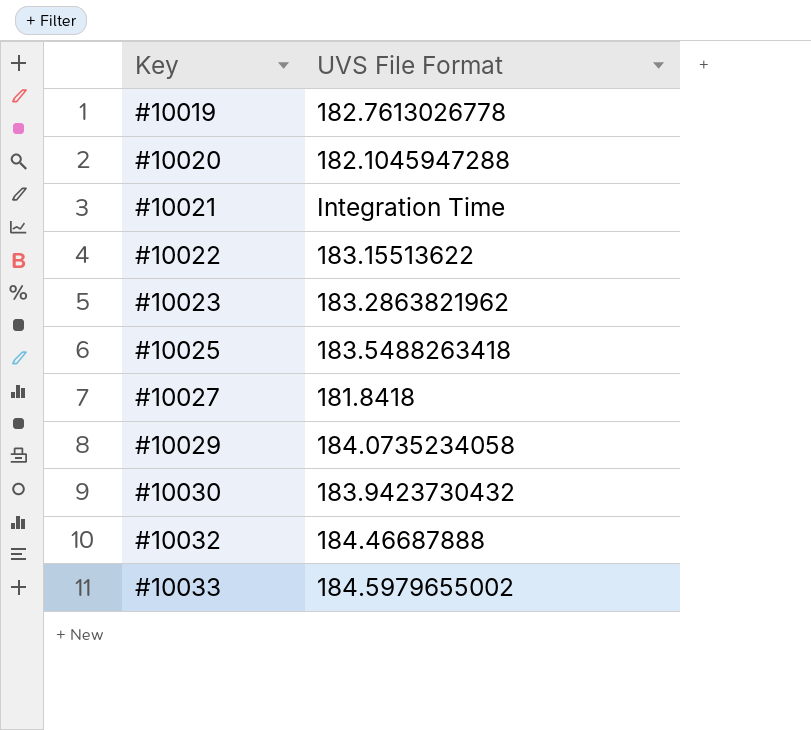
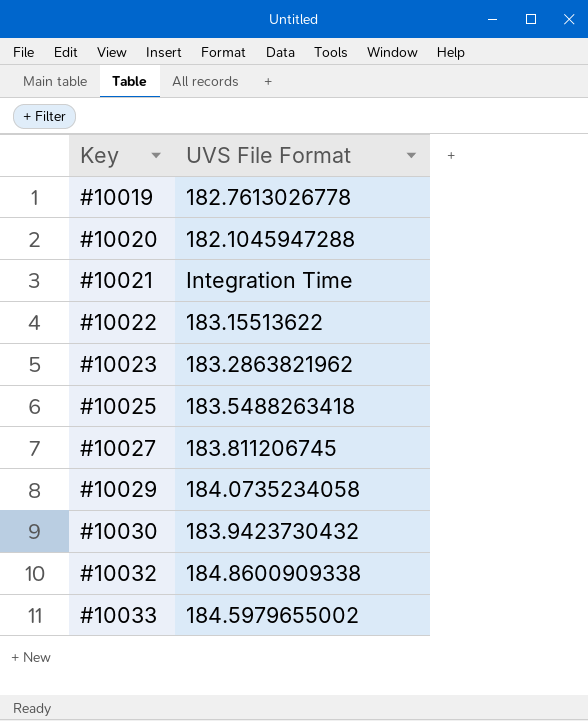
#10027 | UVS File Format: 181.8418 -> 183.811206745
#10032 | UVS File Format: 184.46687888 -> 184.8600909338

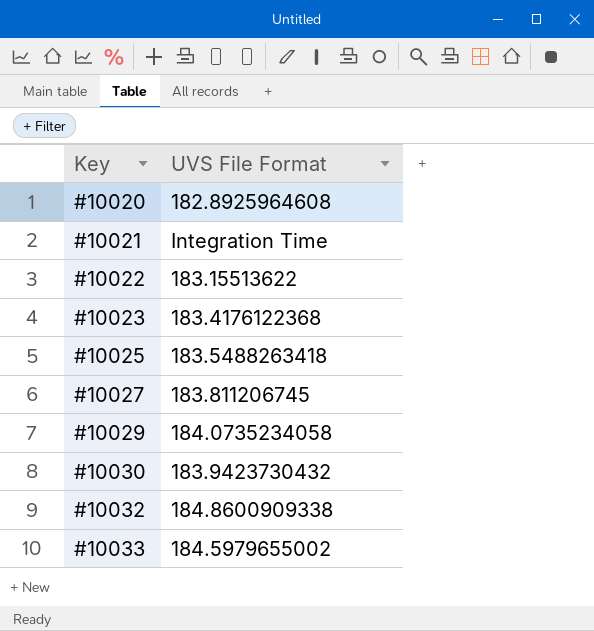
row #10019: 182.7613026778 -> none
#10020 | UVS File Format: 182.1045947288 -> 182.8925964608
#10023 | UVS File Format: 183.2863821962 -> 183.4176122368

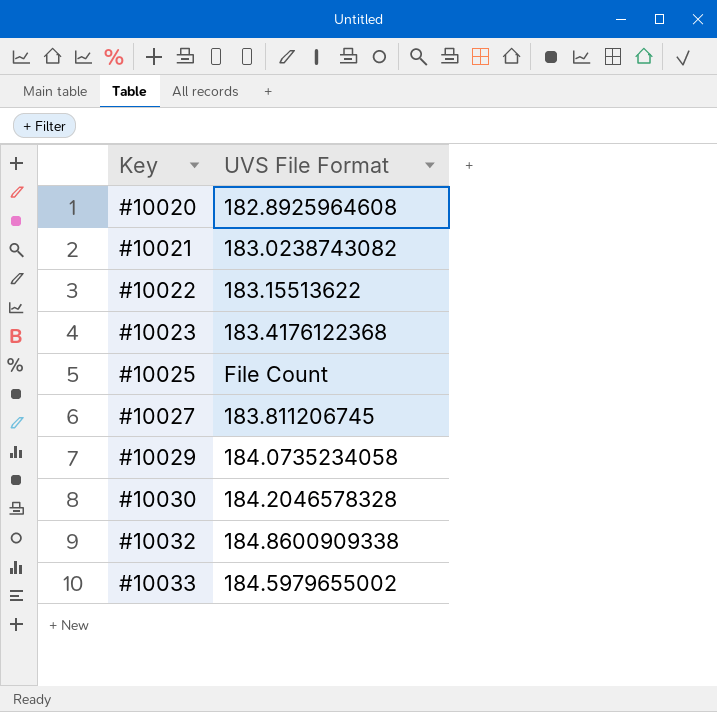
#10021 | UVS File Format: Integration Time -> 183.0238743082
#10025 | UVS File Format: 183.5488263418 -> File Count
#10030 | UVS File Format: 183.9423730432 -> 184.2046578328

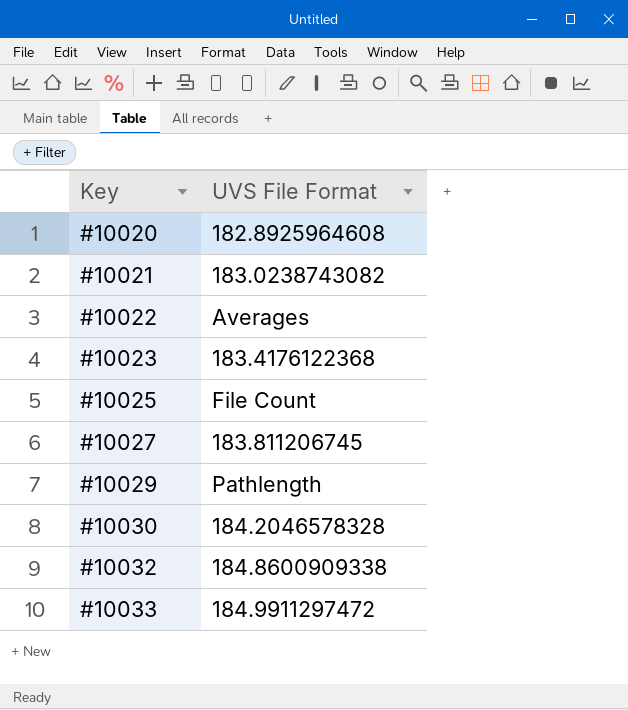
#10022 | UVS File Format: 183.15513622 -> Averages
#10029 | UVS File Format: 184.0735234058 -> Pathlength
#10033 | UVS File Format: 184.5979655002 -> 184.9911297472

